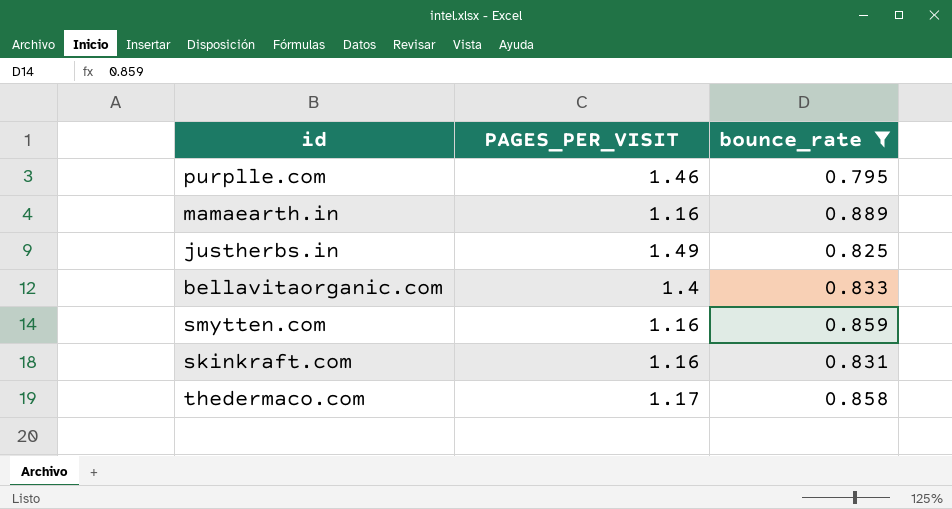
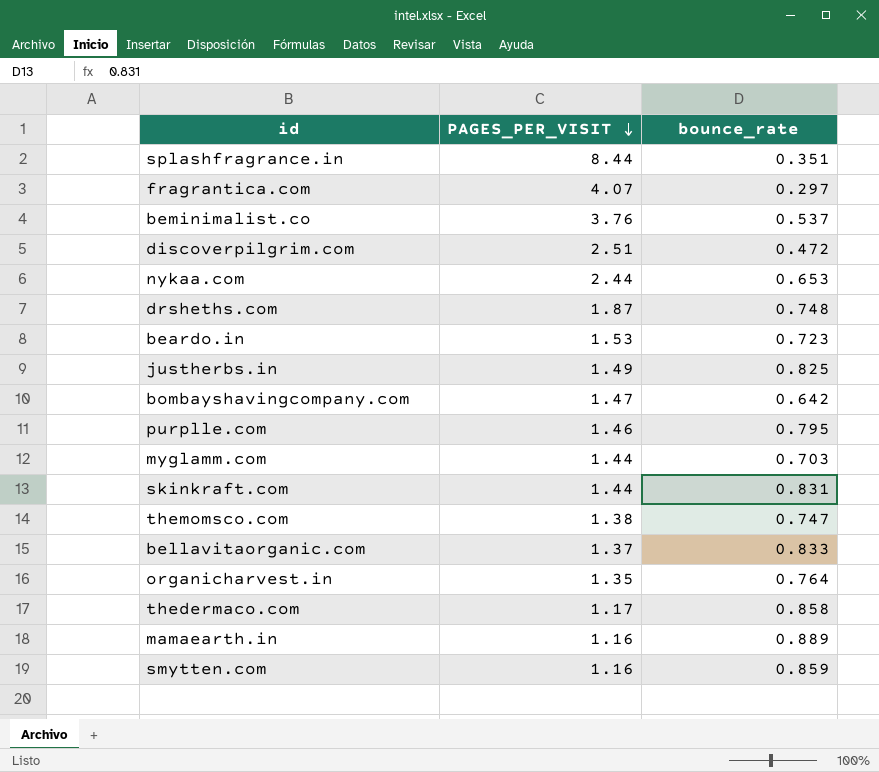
filter: bounce_rate >= 0.795 -> none
row order: none -> PAGES_PER_VISIT descending
skinkraft.com | PAGES_PER_VISIT: 1.16 -> 1.44
bellavitaorganic.com | PAGES_PER_VISIT: 1.4 -> 1.37

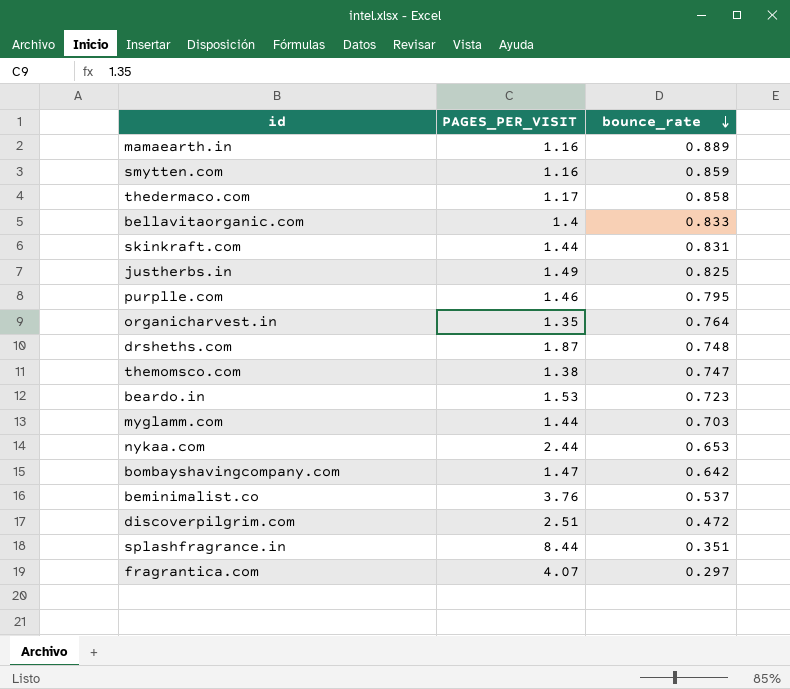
row order: PAGES_PER_VISIT descending -> bounce_rate descending
bellavitaorganic.com | PAGES_PER_VISIT: 1.37 -> 1.4

